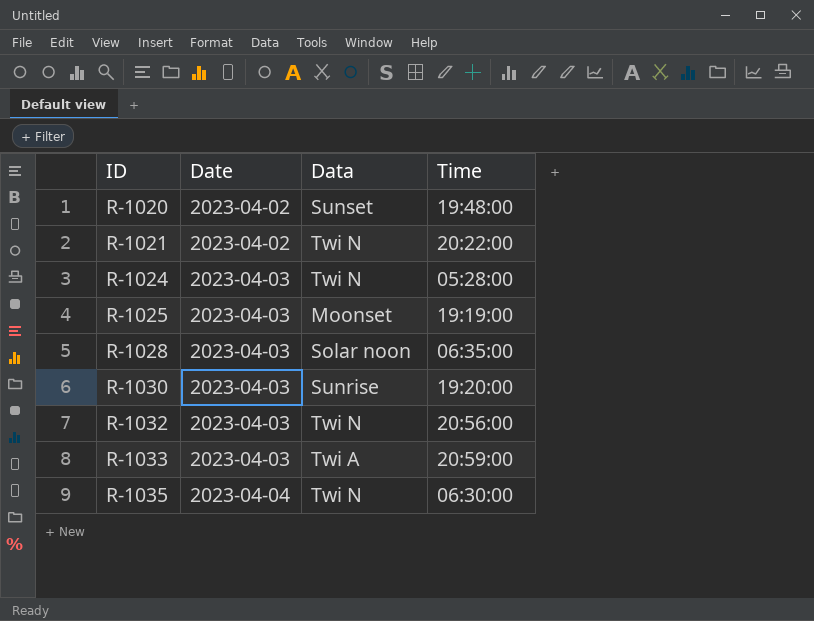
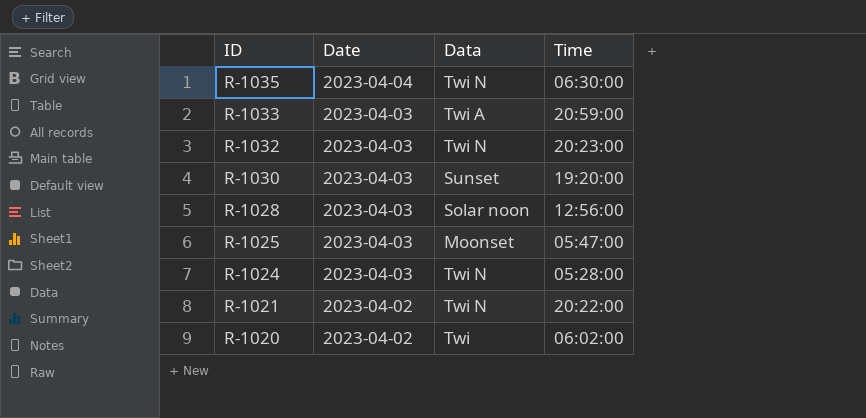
row order: ID ascending -> ID descending
R-1032 | Time: 20:56:00 -> 20:23:00
R-1030 | Data: Sunrise -> Sunset
R-1028 | Time: 06:35:00 -> 12:56:00
R-1025 | Time: 19:19:00 -> 05:47:00
R-1020 | Data: Sunset -> Twi
R-1020 | Time: 19:48:00 -> 06:02:00

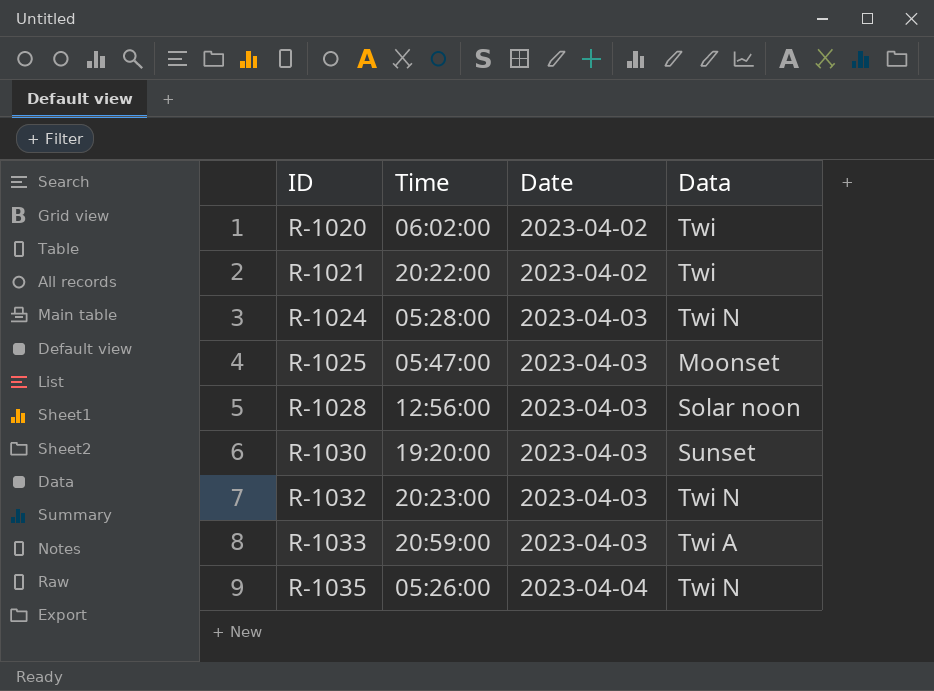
row order: ID descending -> ID ascending
column Time | position: 4 -> 2
R-1021 | Data: Twi N -> Twi
R-1035 | Time: 06:30:00 -> 05:26:00

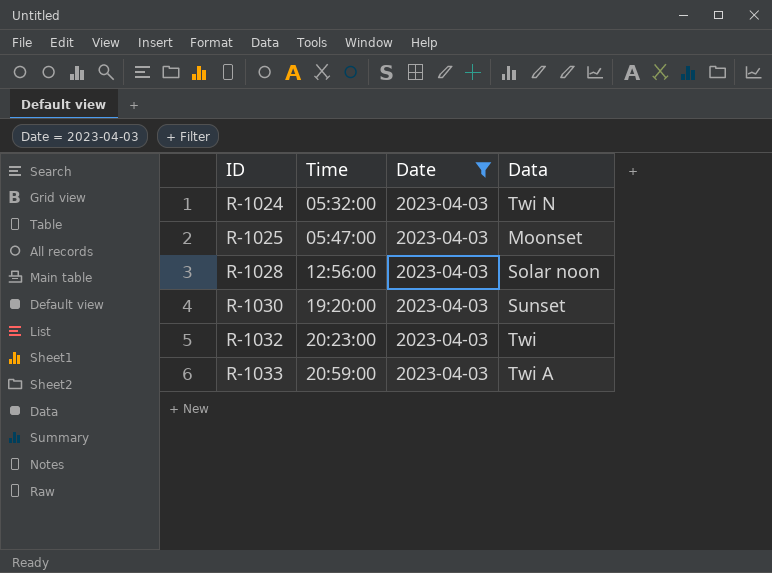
filter: none -> Date = 2023-04-03
R-1024 | Time: 05:28:00 -> 05:32:00
R-1032 | Data: Twi N -> Twi

